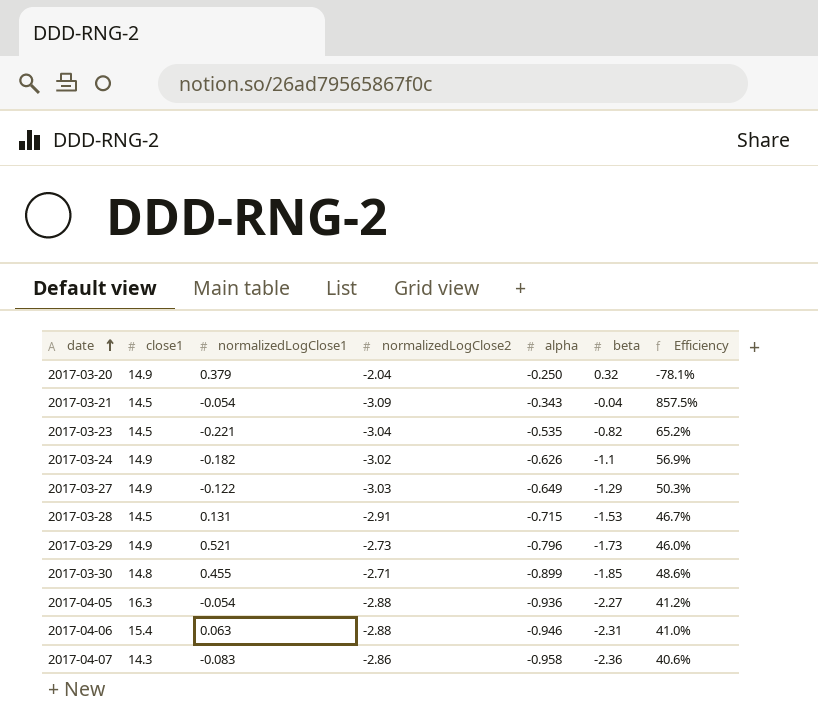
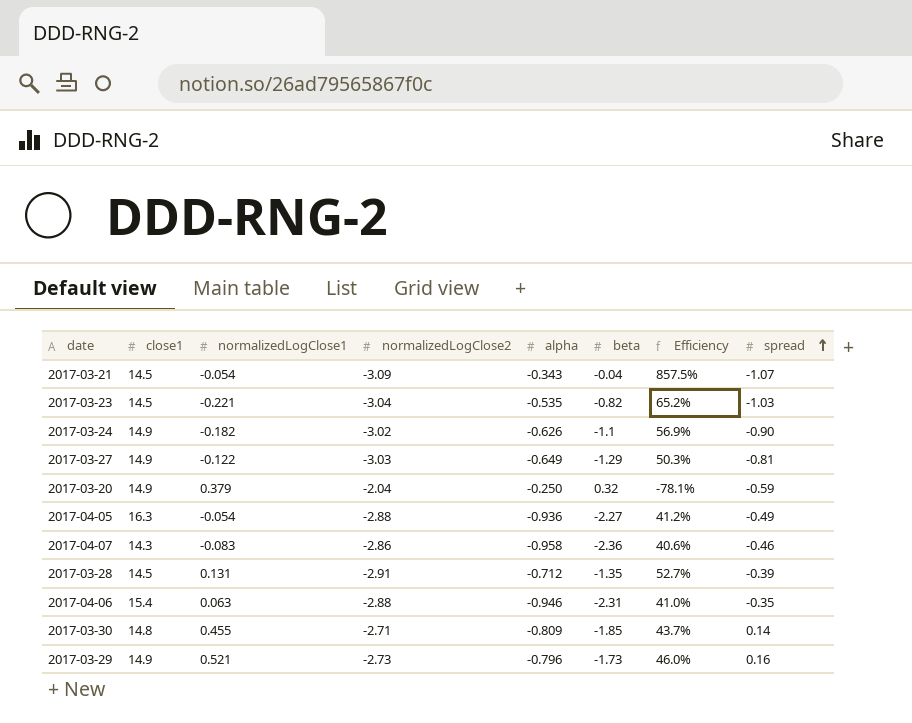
row order: date ascending -> spread ascending
column spread | position: none -> 8
2017-03-28 | alpha: -0.715 -> -0.712
2017-03-28 | beta: -1.53 -> -1.35
2017-03-28 | Efficiency: 46.7% -> 52.7%
2017-03-30 | alpha: -0.899 -> -0.809
2017-03-30 | Efficiency: 48.6% -> 43.7%

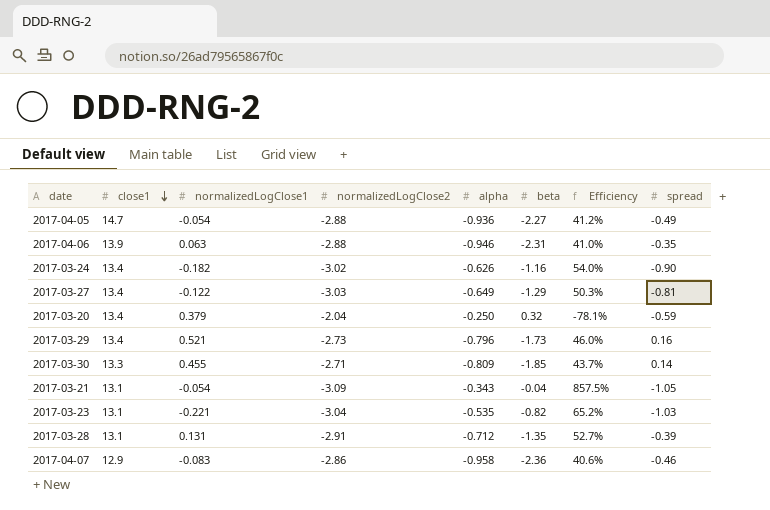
row order: spread ascending -> close1 descending
2017-04-05 | close1: 16.3 -> 14.7
2017-04-06 | close1: 15.4 -> 13.9
2017-03-24 | close1: 14.9 -> 13.4
2017-03-24 | beta: -1.1 -> -1.16
2017-03-24 | Efficiency: 56.9% -> 54.0%
2017-03-27 | close1: 14.9 -> 13.4
2017-03-20 | close1: 14.9 -> 13.4
2017-03-29 | close1: 14.9 -> 13.4
2017-03-30 | close1: 14.8 -> 13.3
2017-03-21 | close1: 14.5 -> 13.1
2017-03-21 | spread: -1.07 -> -1.05
2017-03-23 | close1: 14.5 -> 13.1
2017-03-28 | close1: 14.5 -> 13.1
2017-04-07 | close1: 14.3 -> 12.9

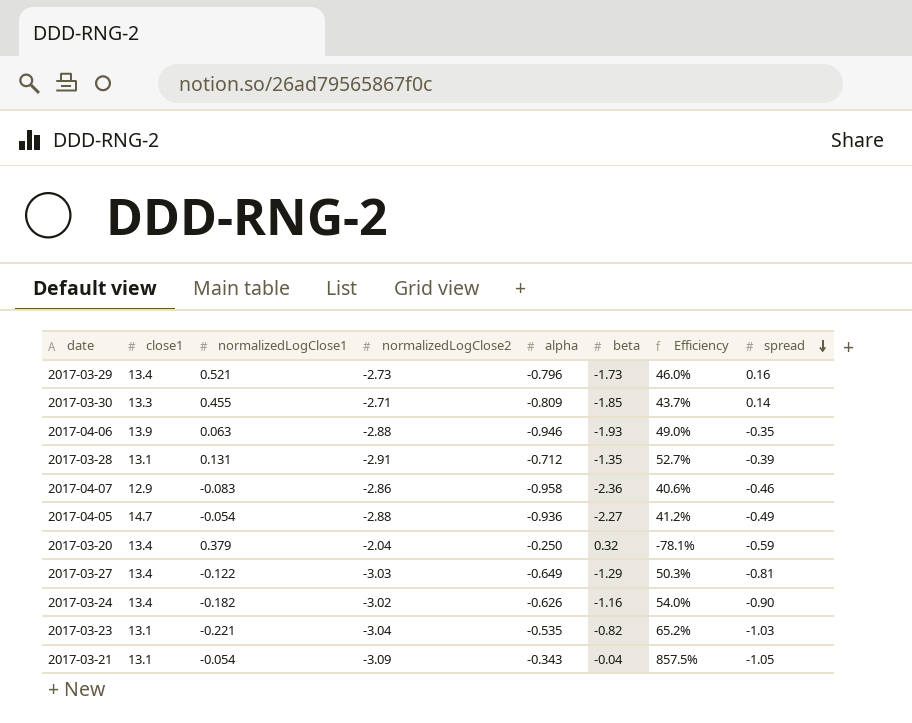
row order: close1 descending -> spread descending
2017-04-06 | beta: -2.31 -> -1.93
2017-04-06 | Efficiency: 41.0% -> 49.0%

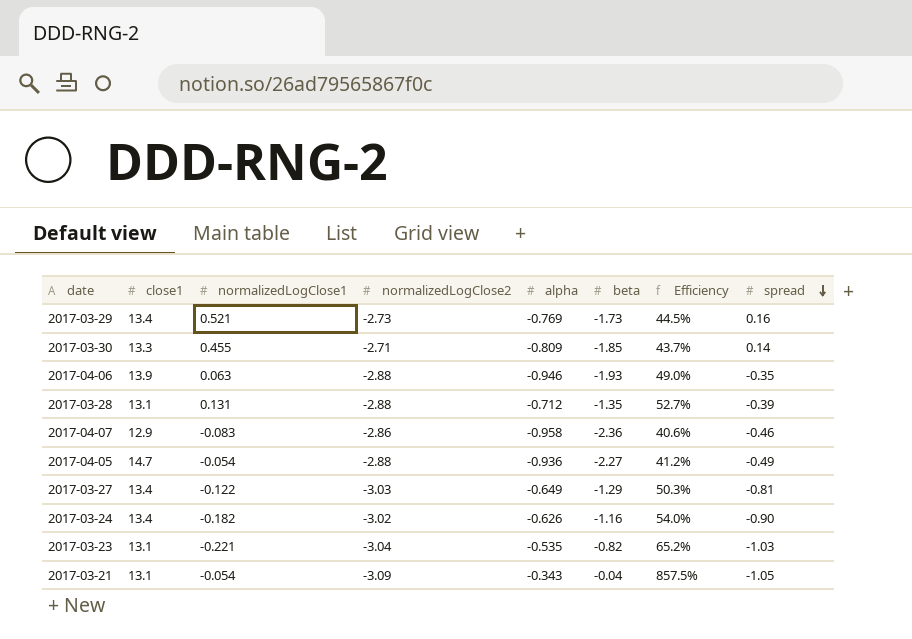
row 2017-03-20: 13.4 | 0.379 | -2.04 | -0.250 | 0.32 | -78.1% | -0.59 -> none
2017-03-29 | alpha: -0.796 -> -0.769
2017-03-29 | Efficiency: 46.0% -> 44.5%
2017-03-28 | normalizedLogClose2: -2.91 -> -2.88

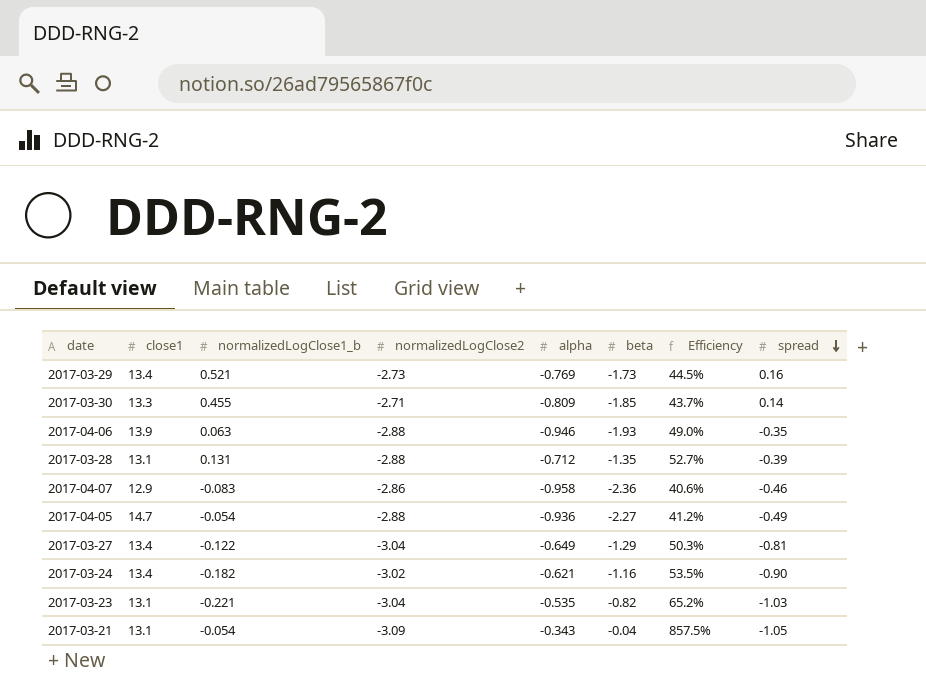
column name: normalizedLogClose1 -> normalizedLogClose1_b
2017-03-27 | normalizedLogClose2: -3.03 -> -3.04
2017-03-24 | alpha: -0.626 -> -0.621
2017-03-24 | Efficiency: 54.0% -> 53.5%

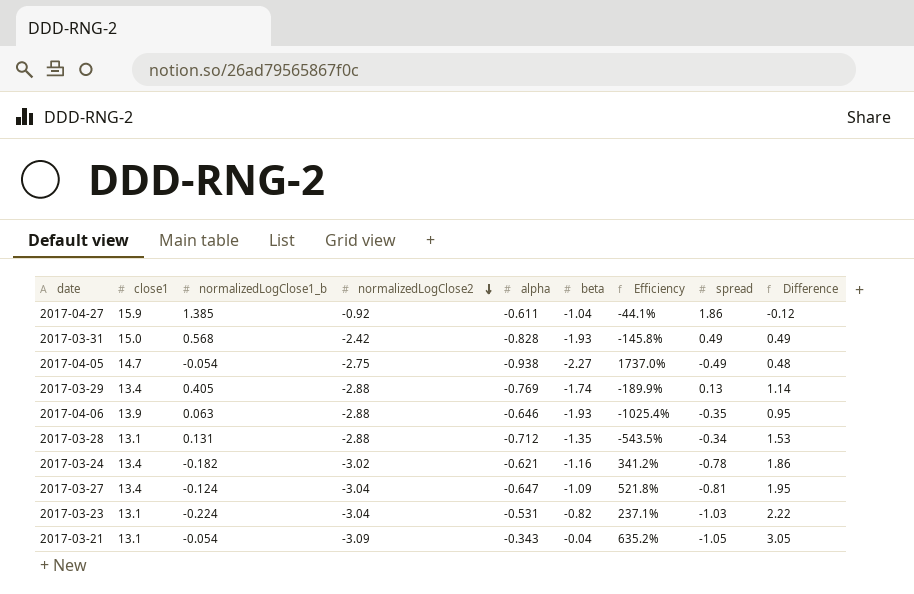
row order: spread descending -> normalizedLogClose2 descending
column Efficiency | formula: [alpha] / [beta] -> [alpha] / [normalizedLogClose1_b]
column Difference | formula: none -> [beta] - [normalizedLogClose2]
row 2017-03-30: 13.3 | 0.455 | -2.71 | -0.809 | -1.85 | 43.7% | 0.14 -> none
row 2017-04-07: 12.9 | -0.083 | -2.86 | -0.958 | -2.36 | 40.6% | -0.46 -> none
row 2017-04-27: none -> 15.9 | 1.385 | -0.92 | -0.611 | -1.04 | -44.1% | 1.86 | -0.12
row 2017-03-31: none -> 15.0 | 0.568 | -2.42 | -0.828 | -1.93 | -145.8% | 0.49 | 0.49
2017-04-05 | normalizedLogClose2: -2.88 -> -2.75
2017-04-05 | alpha: -0.936 -> -0.938
2017-03-29 | normalizedLogClose1_b: 0.521 -> 0.405
2017-03-29 | normalizedLogClose2: -2.73 -> -2.88
2017-03-29 | beta: -1.73 -> -1.74
2017-03-29 | spread: 0.16 -> 0.13
2017-04-06 | alpha: -0.946 -> -0.646
2017-03-28 | spread: -0.39 -> -0.34
2017-03-24 | spread: -0.90 -> -0.78
2017-03-27 | normalizedLogClose1_b: -0.122 -> -0.124
2017-03-27 | alpha: -0.649 -> -0.647
2017-03-27 | beta: -1.29 -> -1.09
2017-03-23 | normalizedLogClose1_b: -0.221 -> -0.224
2017-03-23 | alpha: -0.535 -> -0.531

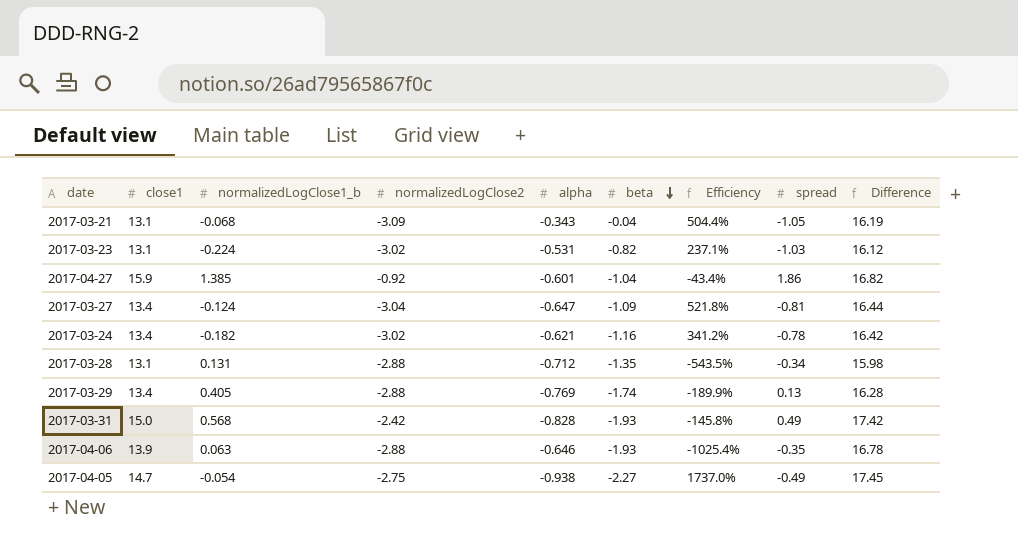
row order: normalizedLogClose2 descending -> beta descending
column Difference | formula: [beta] - [normalizedLogClose2] -> [close1] - [normalizedLogClose2]
2017-03-21 | normalizedLogClose1_b: -0.054 -> -0.068
2017-03-21 | Efficiency: 635.2% -> 504.4%
2017-03-23 | normalizedLogClose2: -3.04 -> -3.02
2017-04-27 | alpha: -0.611 -> -0.601
2017-04-27 | Efficiency: -44.1% -> -43.4%

